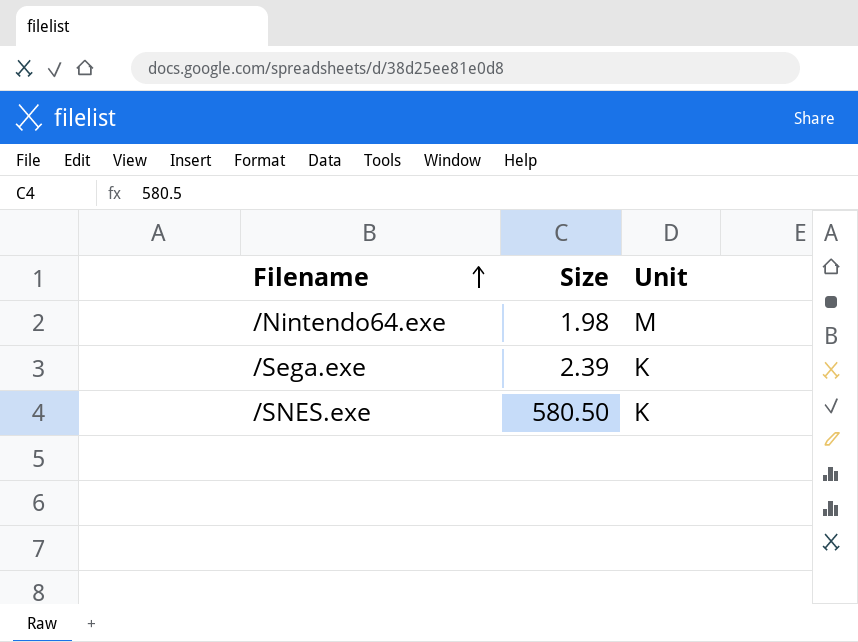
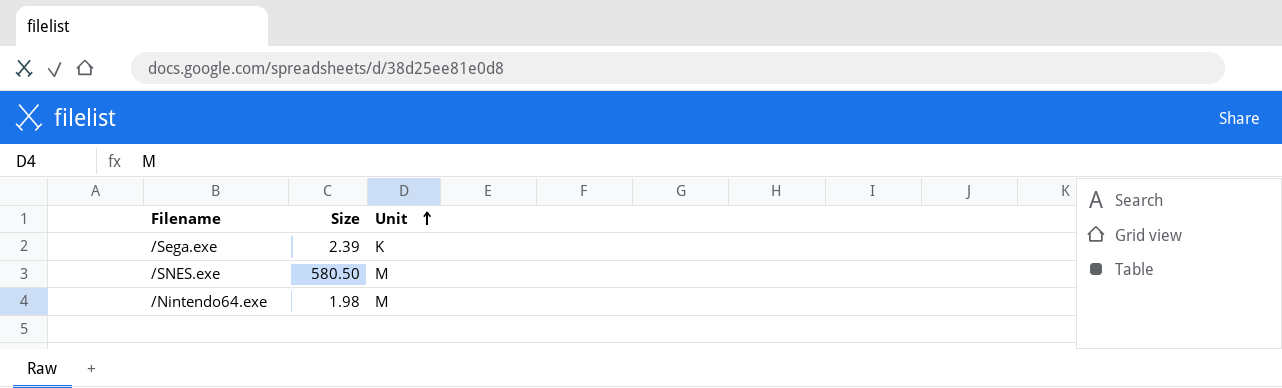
row order: Filename ascending -> Unit ascending
/SNES.exe | Unit: K -> M

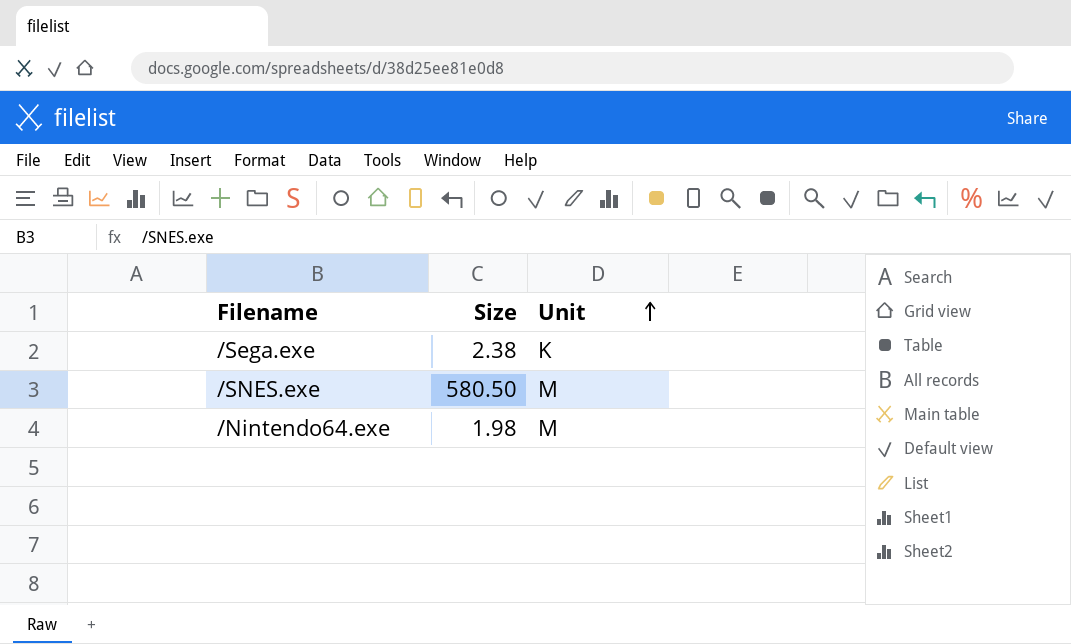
/Sega.exe | Size: 2.39 -> 2.38

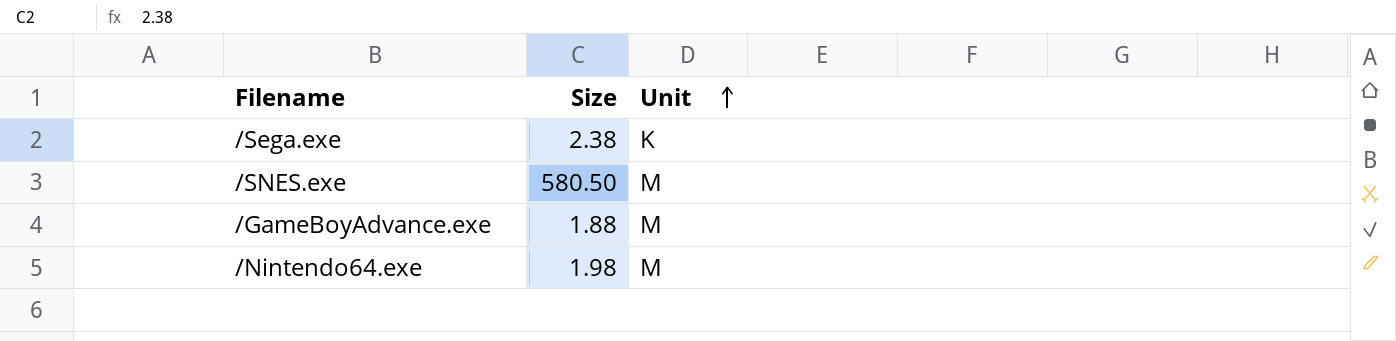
row /GameBoyAdvance.exe: none -> 1.88 | M

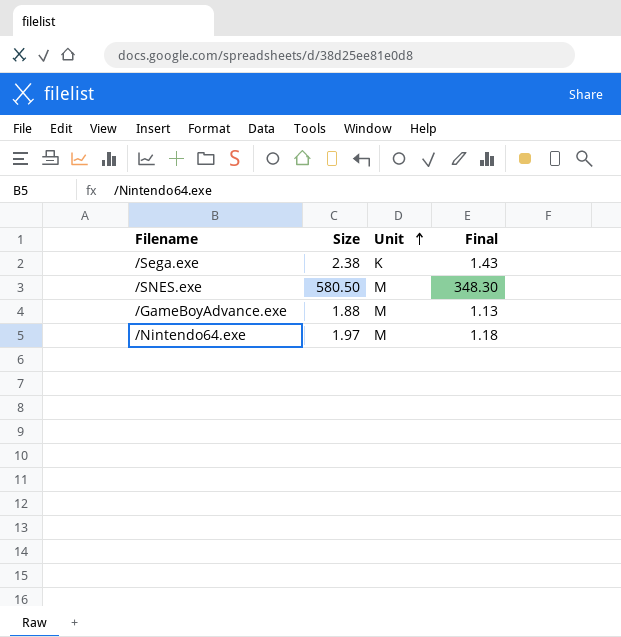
column Final | formula: none -> [Size] * 0.6
/Nintendo64.exe | Size: 1.98 -> 1.97

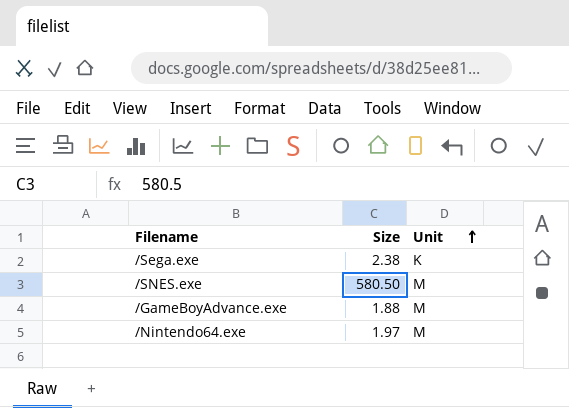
column Final | formula: [Size] * 0.6 -> none

